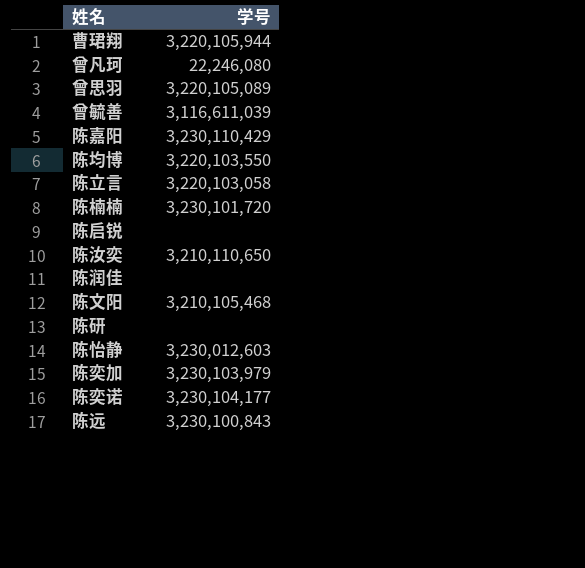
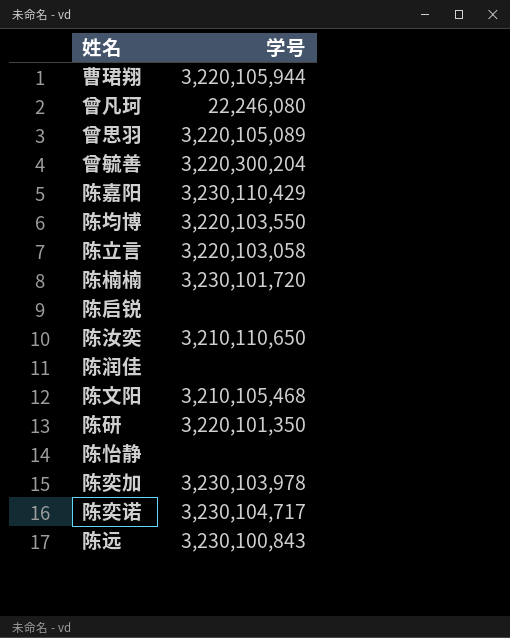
曾毓善 | 学号: 3,116,611,039 -> 3,220,300,204
陈研 | 学号: none -> 3,220,101,350
陈怡静 | 学号: 3,230,012,603 -> none
陈奕加 | 学号: 3,230,103,979 -> 3,230,103,978
陈奕诺 | 学号: 3,230,104,177 -> 3,230,104,717

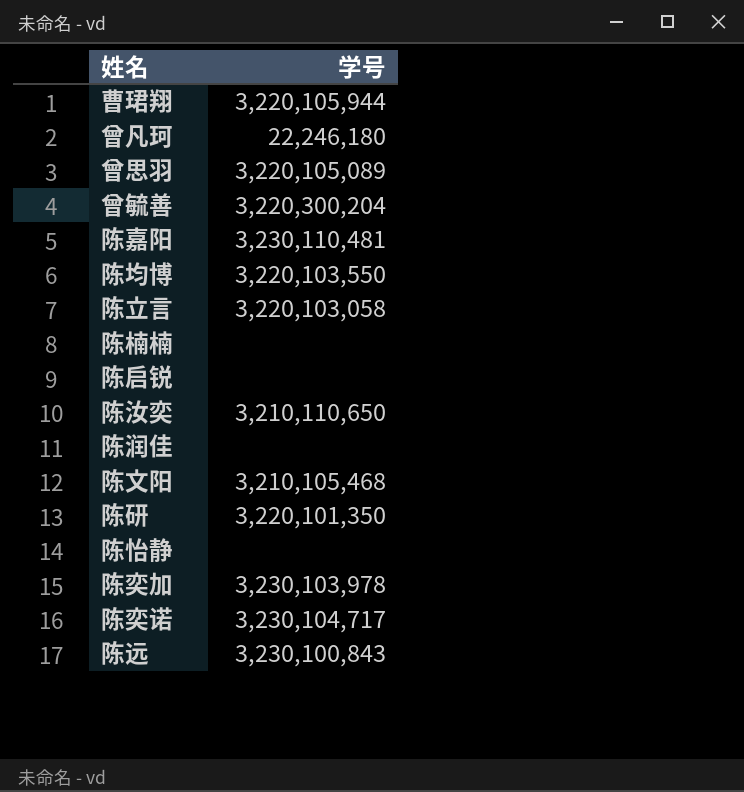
曾凡珂 | 学号: 22,246,080 -> 22,246,180
陈嘉阳 | 学号: 3,230,110,429 -> 3,230,110,481
陈楠楠 | 学号: 3,230,101,720 -> none

